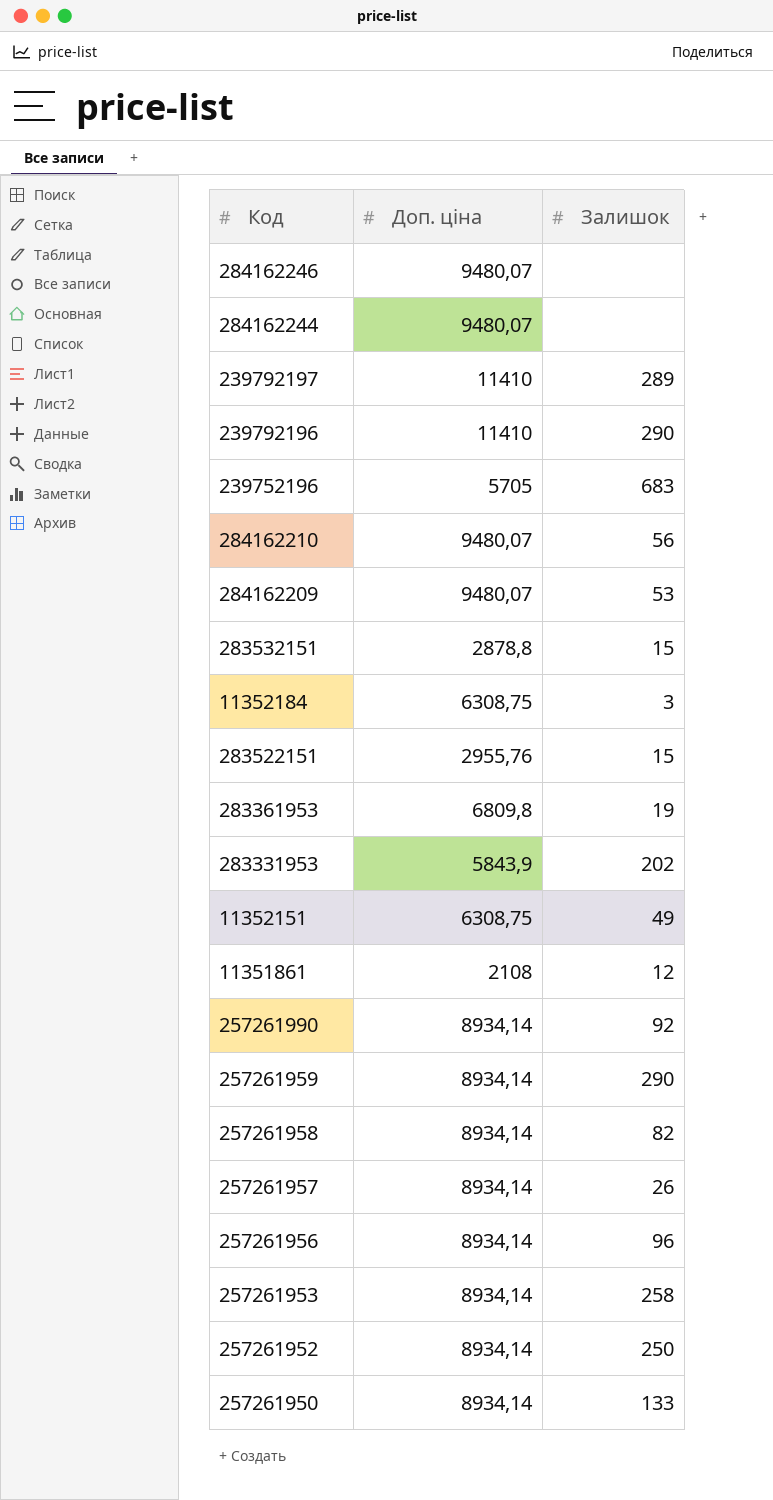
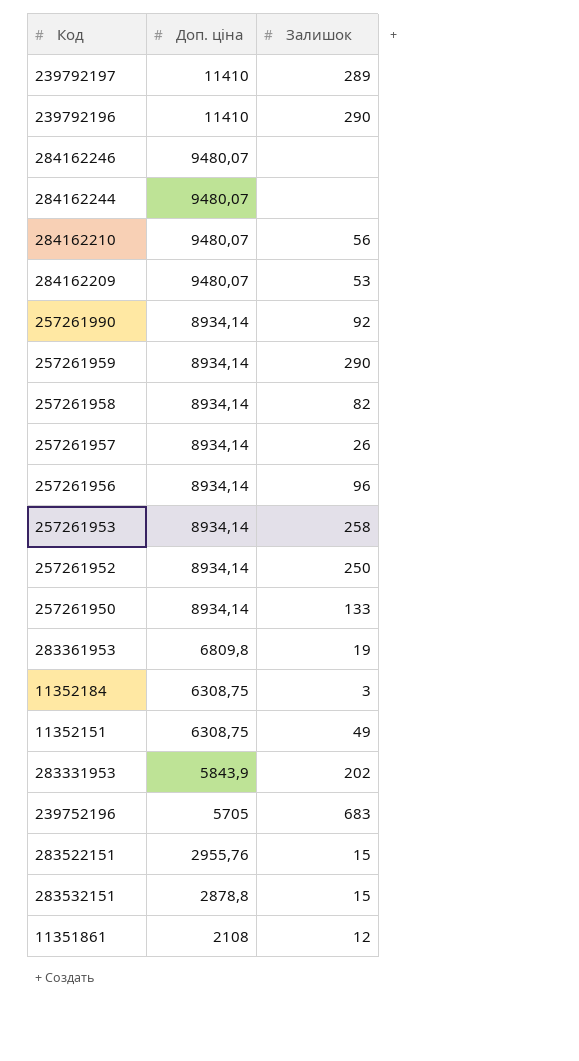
row order: none -> Доп. ціна descending

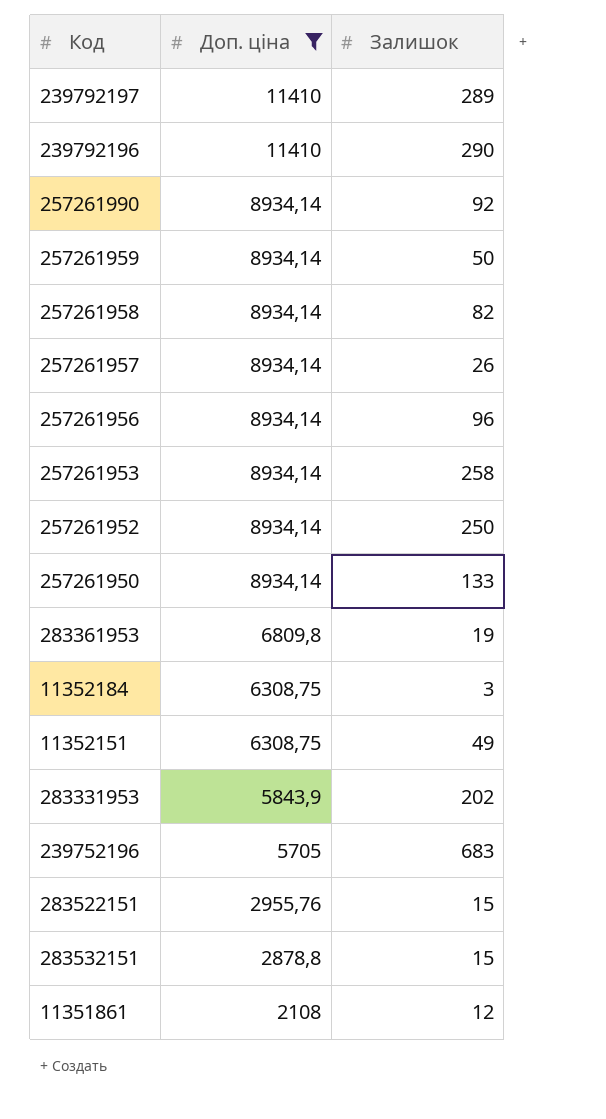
filter: none -> Доп. ціна != 9480,07
257261959 | Залишок: 290 -> 50

